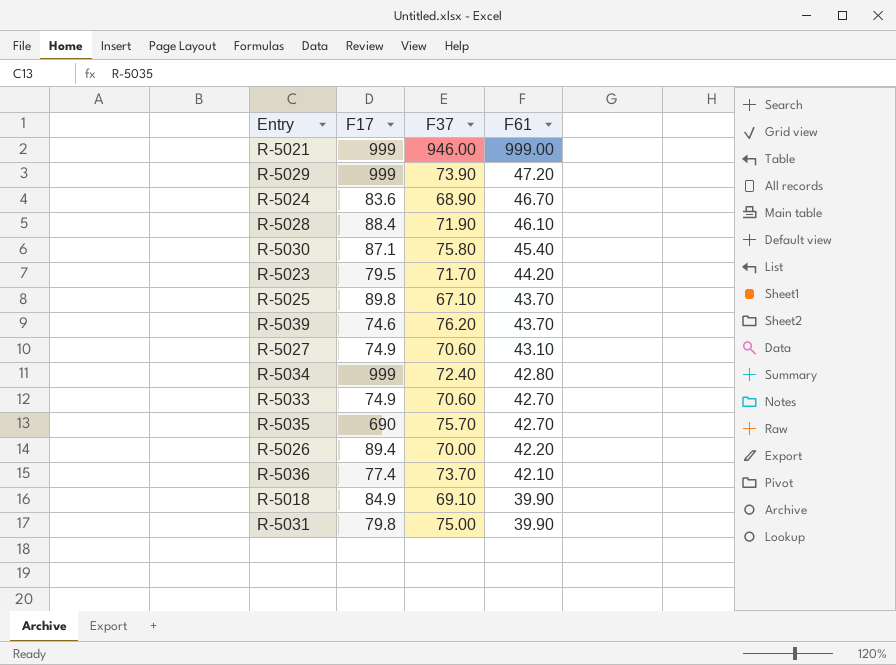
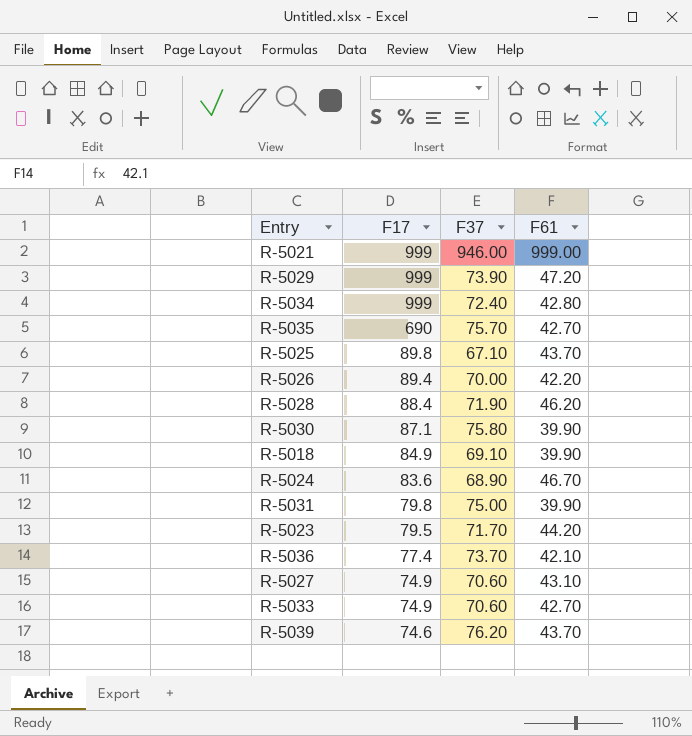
row order: F61 descending -> F17 descending
R-5028 | F61: 46.10 -> 46.20
R-5030 | F61: 45.40 -> 39.90

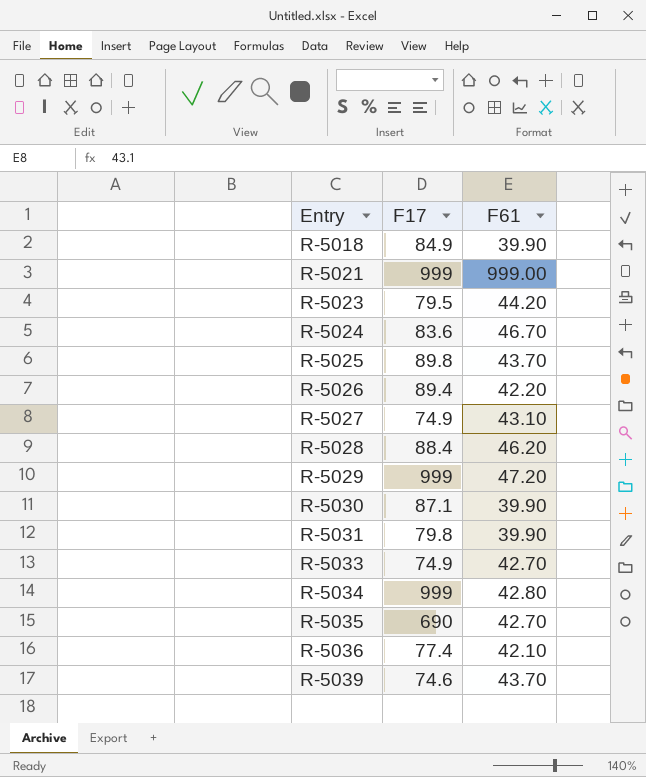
row order: F17 descending -> Entry ascending
column F37 | position: 3 -> none

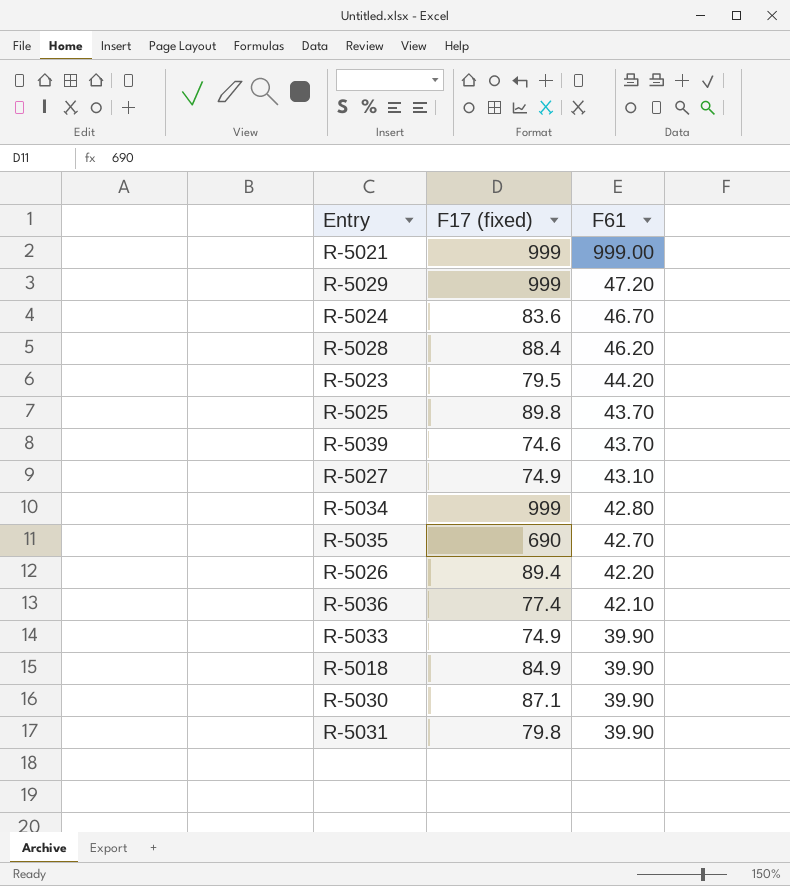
row order: Entry ascending -> F61 descending
column name: F17 -> F17 (fixed)
R-5033 | F61: 42.70 -> 39.90

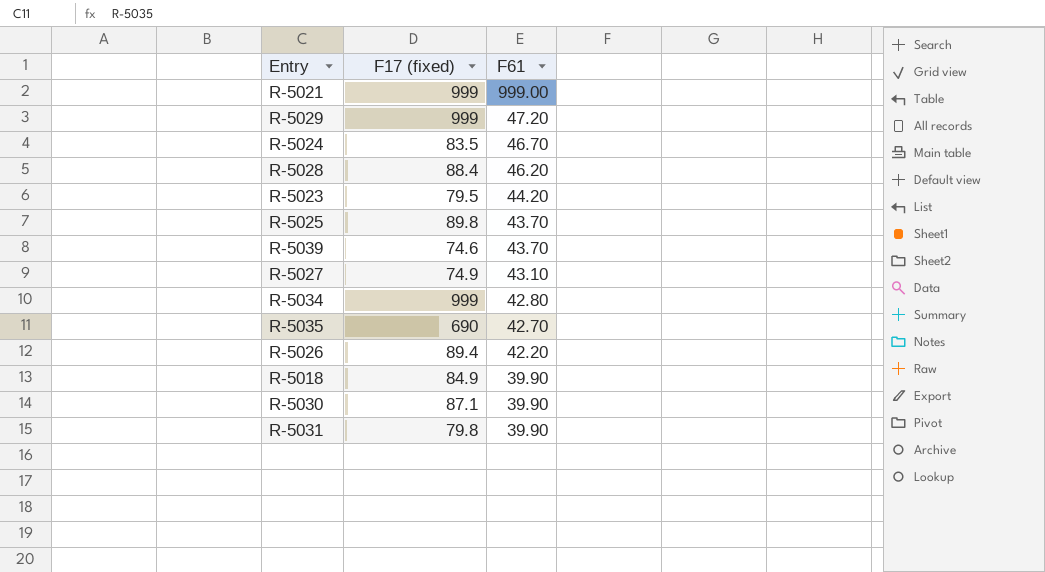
row R-5036: 77.4 | 42.10 -> none
row R-5033: 74.9 | 39.90 -> none
R-5024 | F17 (fixed): 83.6 -> 83.5

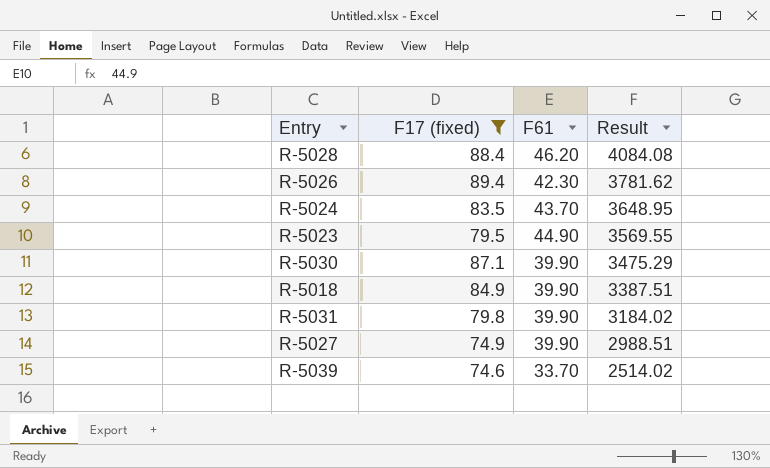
filter: none -> F17 (fixed) <= 89.4
row order: F61 descending -> Result descending
column Result | formula: none -> [F17 (fixed)] * [F61]
R-5026 | F61: 42.20 -> 42.30
R-5024 | F61: 46.70 -> 43.70
R-5023 | F61: 44.20 -> 44.90
R-5027 | F61: 43.10 -> 39.90
R-5039 | F61: 43.70 -> 33.70

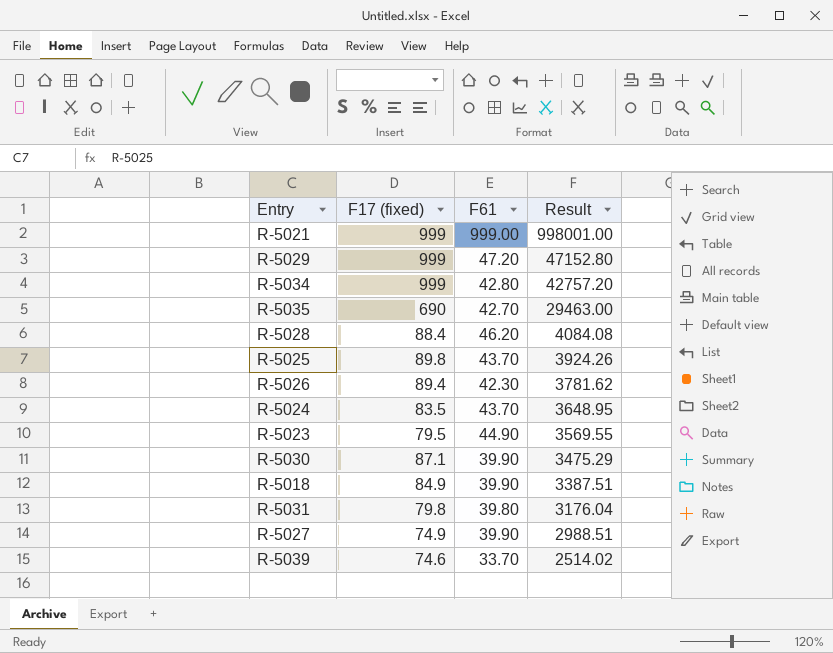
filter: F17 (fixed) <= 89.4 -> none
R-5031 | F61: 39.90 -> 39.80
R-5031 | Result: 3184.02 -> 3176.04

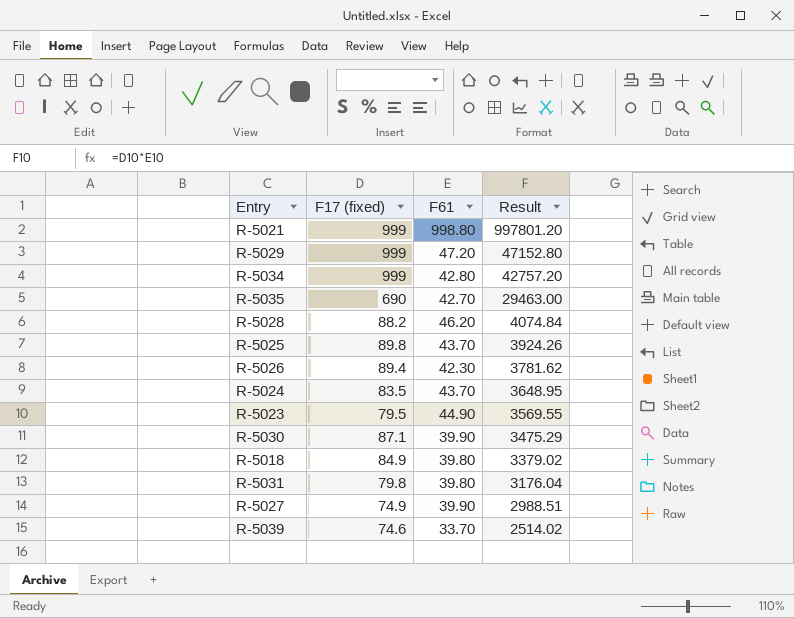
R-5021 | F61: 999.00 -> 998.80
R-5021 | Result: 998001.00 -> 997801.20
R-5028 | F17 (fixed): 88.4 -> 88.2
R-5028 | Result: 4084.08 -> 4074.84
R-5018 | F61: 39.90 -> 39.80
R-5018 | Result: 3387.51 -> 3379.02

